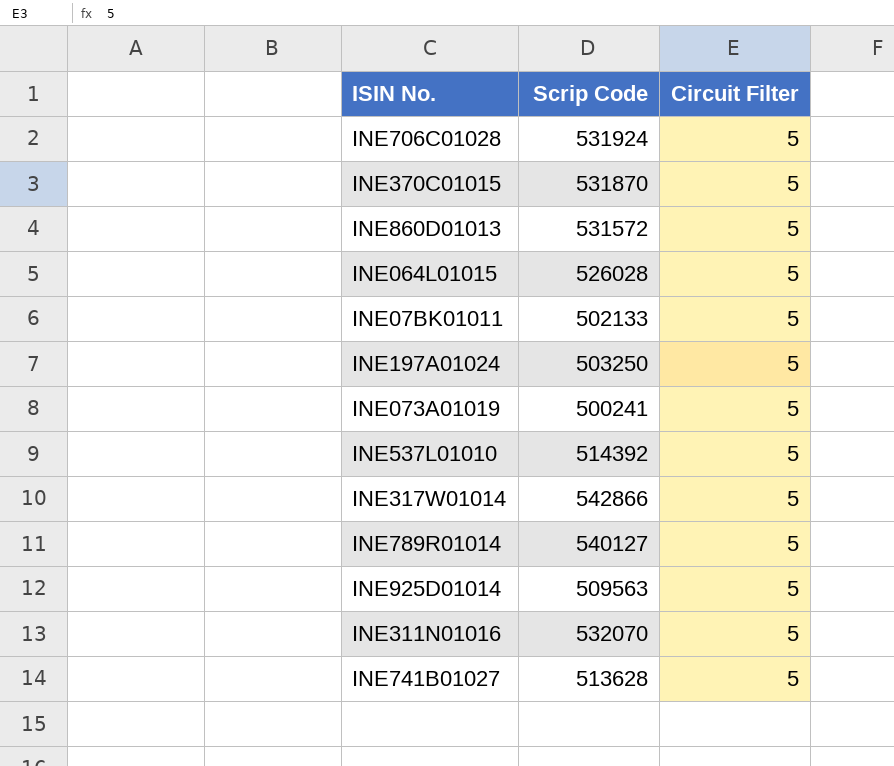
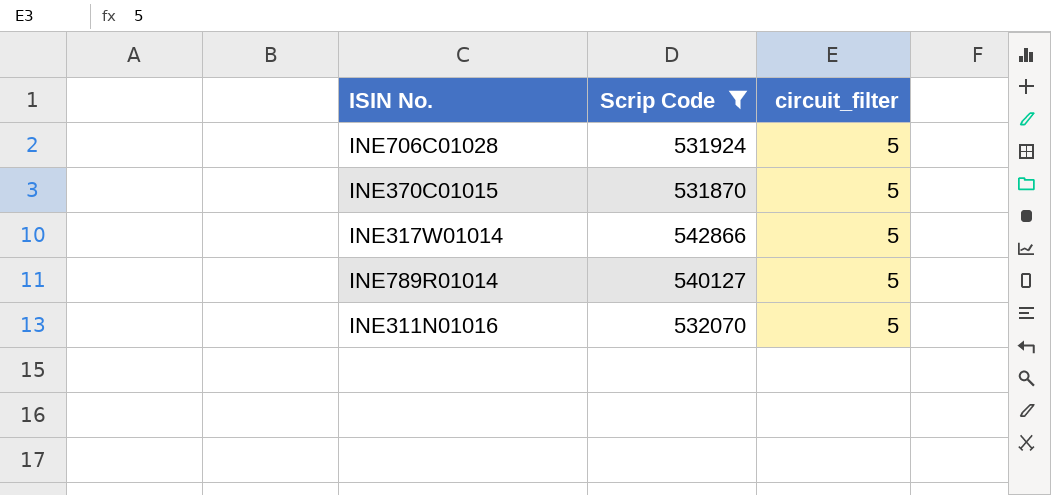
filter: none -> Scrip Code >= 531870
column name: Circuit Filter -> circuit_filter

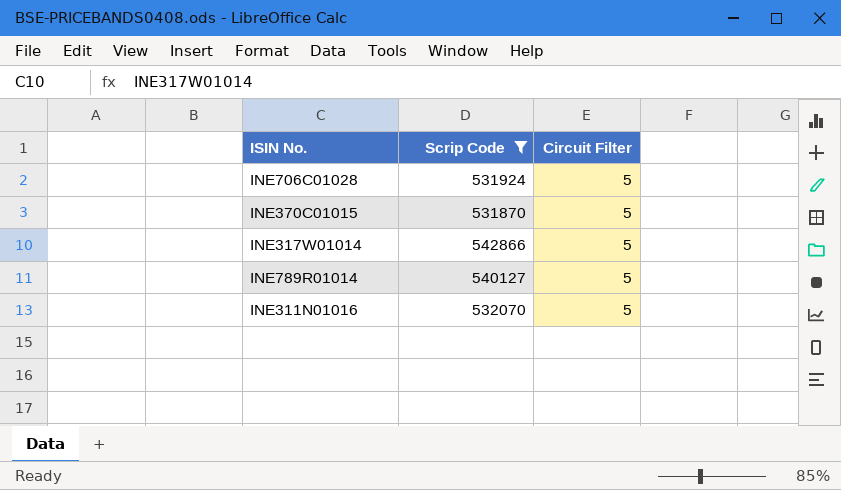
column name: circuit_filter -> Circuit Filter

